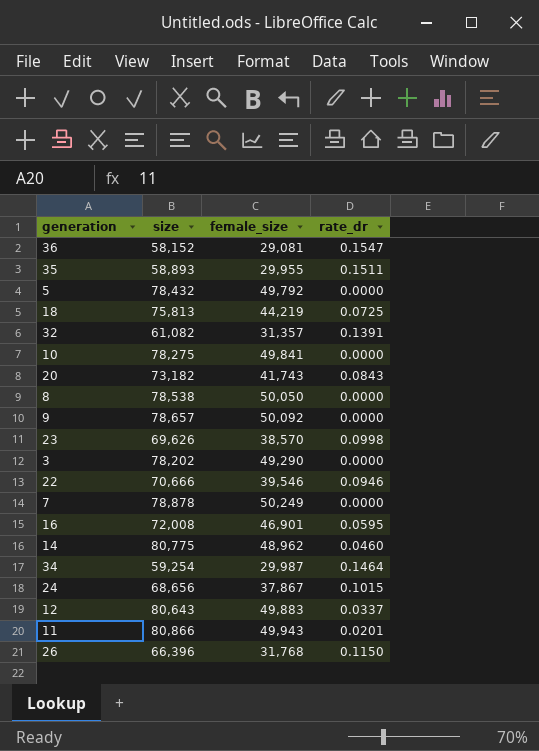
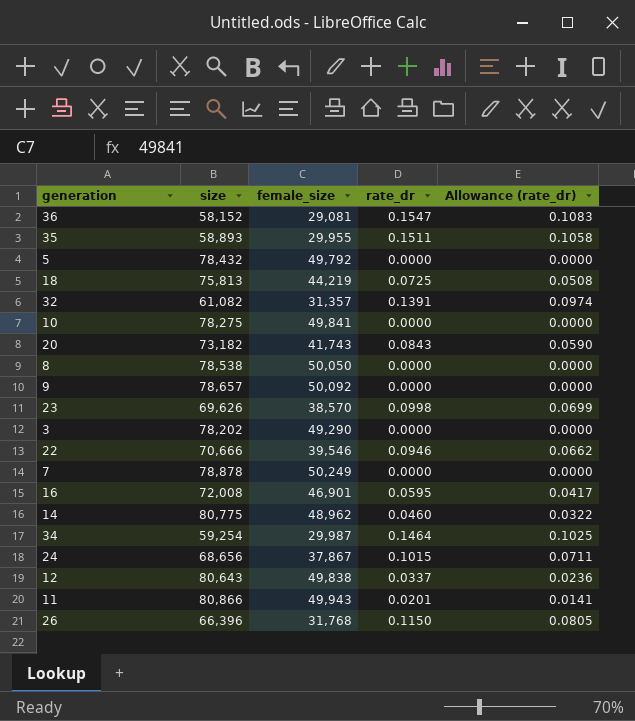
column Allowance (rate_dr) | formula: none -> [rate_dr] * 0.7
12 | female_size: 49,883 -> 49,838

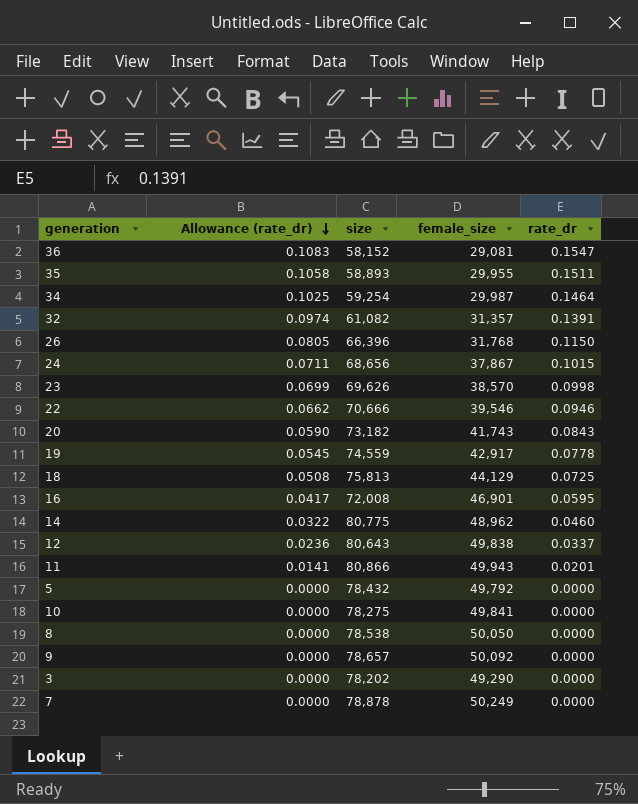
row order: none -> Allowance (rate_dr) descending
column Allowance (rate_dr) | position: 5 -> 2
row 19: none -> 0.0545 | 74,559 | 42,917 | 0.0778
18 | female_size: 44,219 -> 44,129

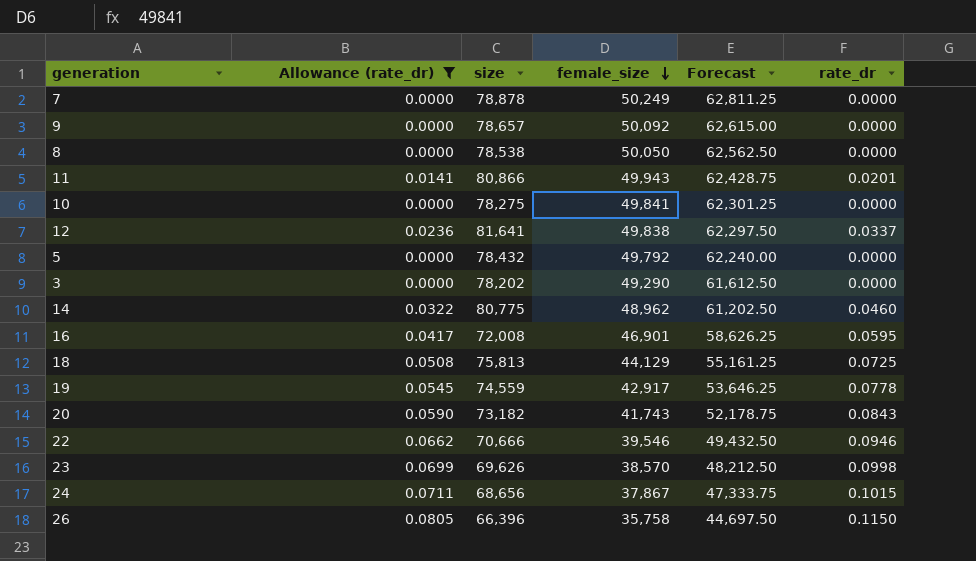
filter: none -> Allowance (rate_dr) <= 0.0805
row order: Allowance (rate_dr) descending -> female_size descending
column Forecast | formula: none -> [female_size] * 1.25
12 | size: 80,643 -> 81,641
26 | female_size: 31,768 -> 35,758

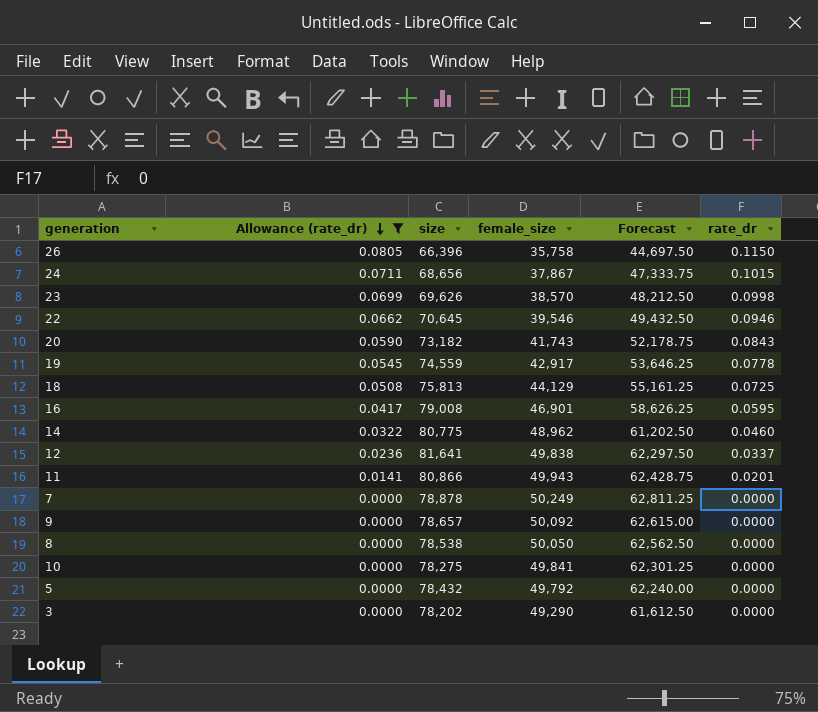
row order: female_size descending -> Allowance (rate_dr) descending
22 | size: 70,666 -> 70,645
16 | size: 72,008 -> 79,008

